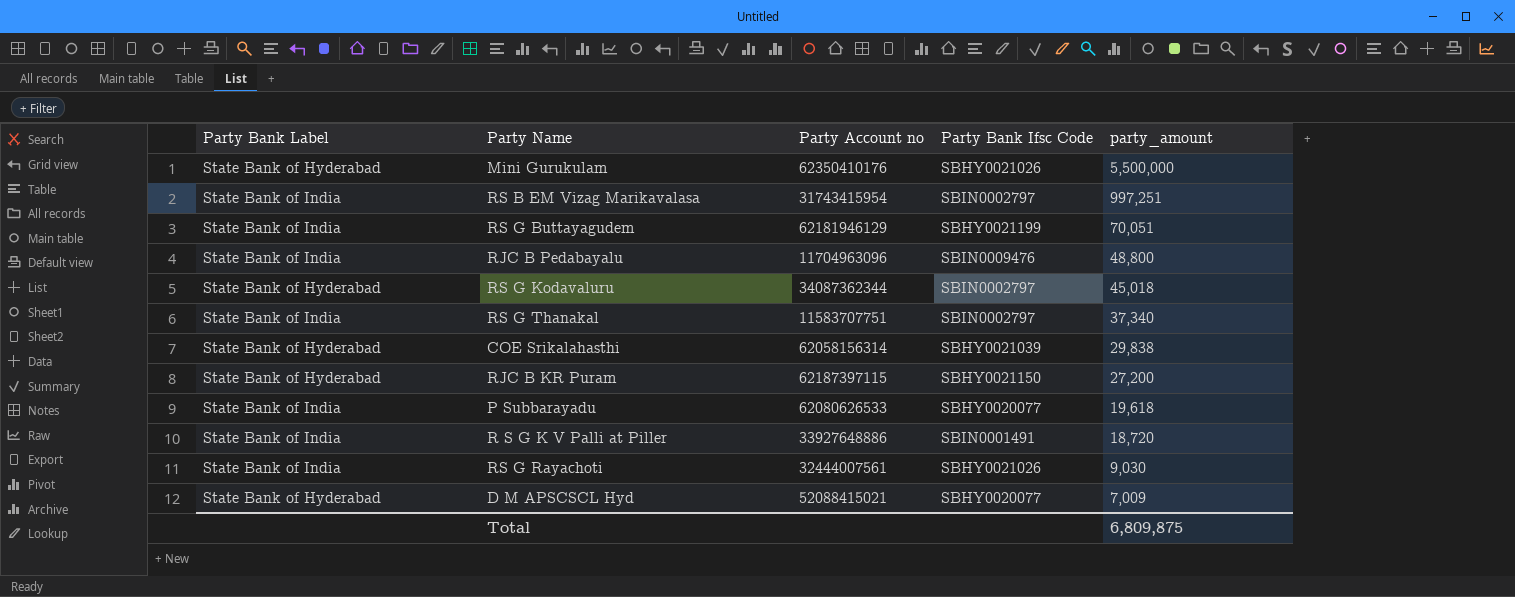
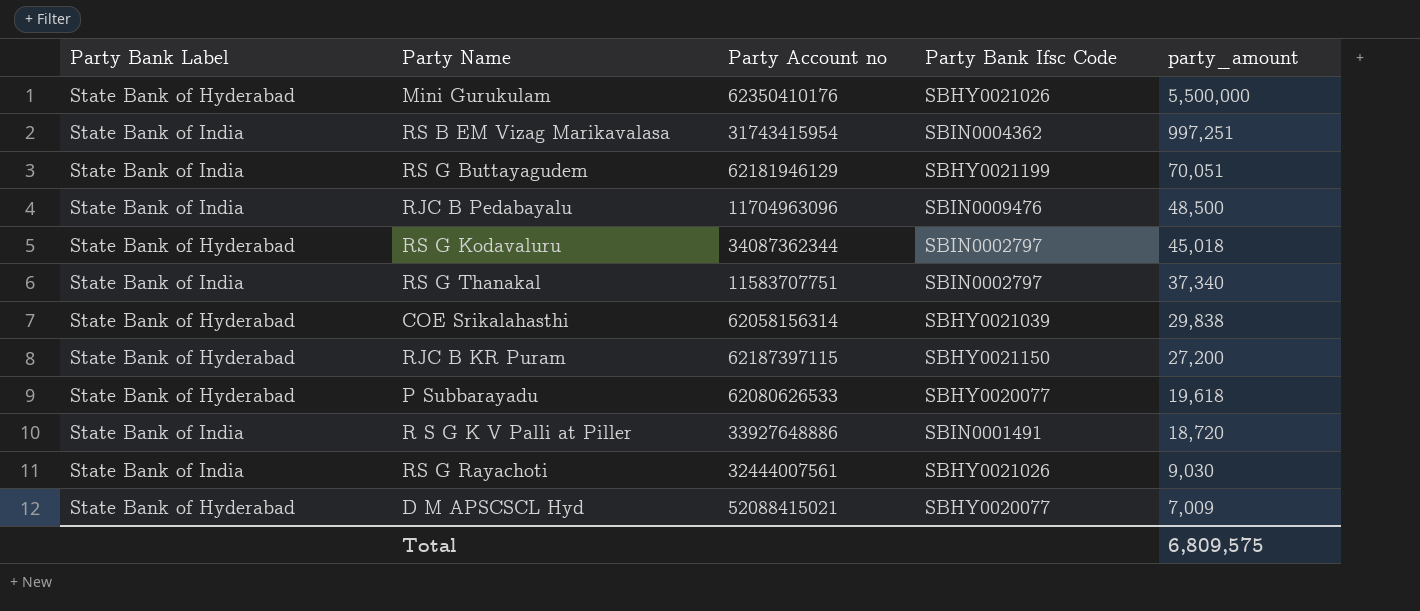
RS B EM Vizag Marikavalasa | Party Bank Ifsc Code: SBIN0002797 -> SBIN0004362
RJC B Pedabayalu | party_amount: 48,800 -> 48,500
P Subbarayadu | Party Bank Label: State Bank of India -> State Bank of Hyderabad
Total | party_amount: 6,809,875 -> 6,809,575

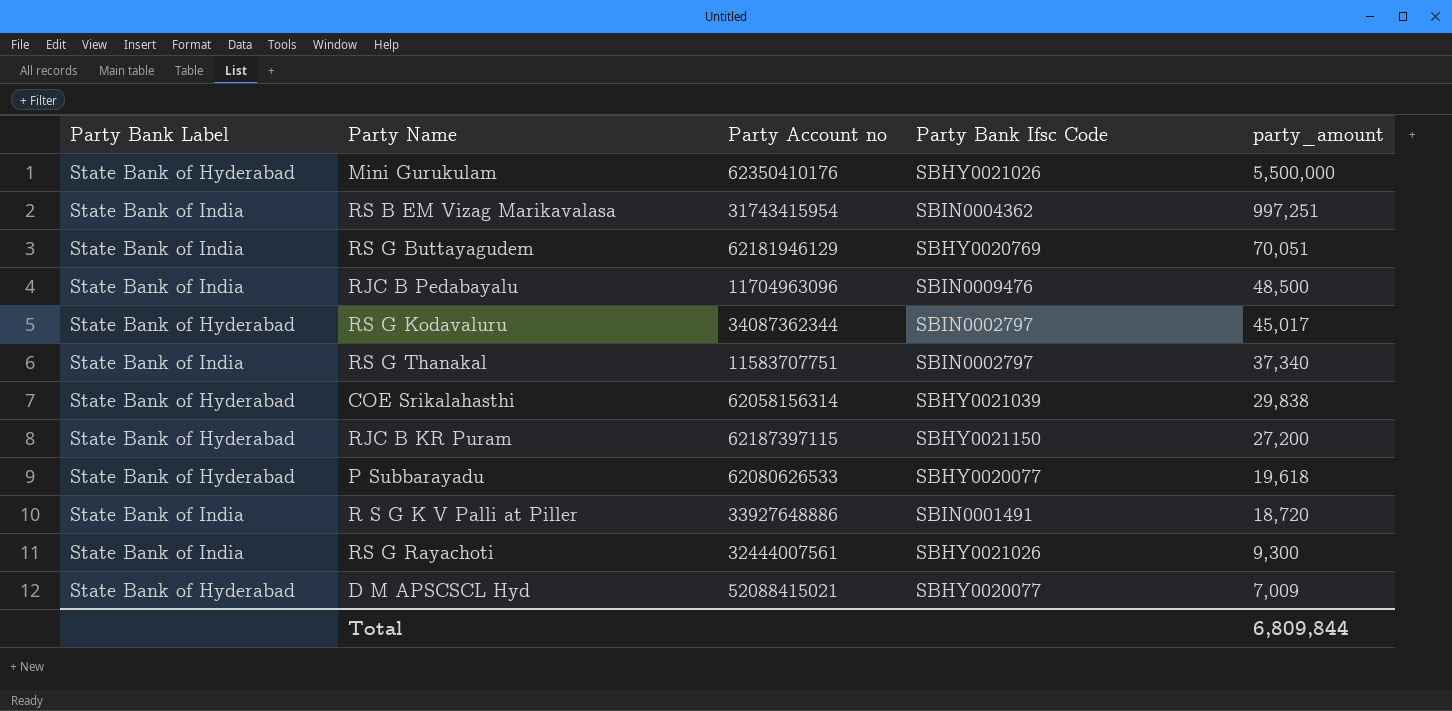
RS G Buttayagudem | Party Bank Ifsc Code: SBHY0021199 -> SBHY0020769
RS G Kodavaluru | party_amount: 45,018 -> 45,017
RS G Rayachoti | party_amount: 9,030 -> 9,300
Total | party_amount: 6,809,575 -> 6,809,844

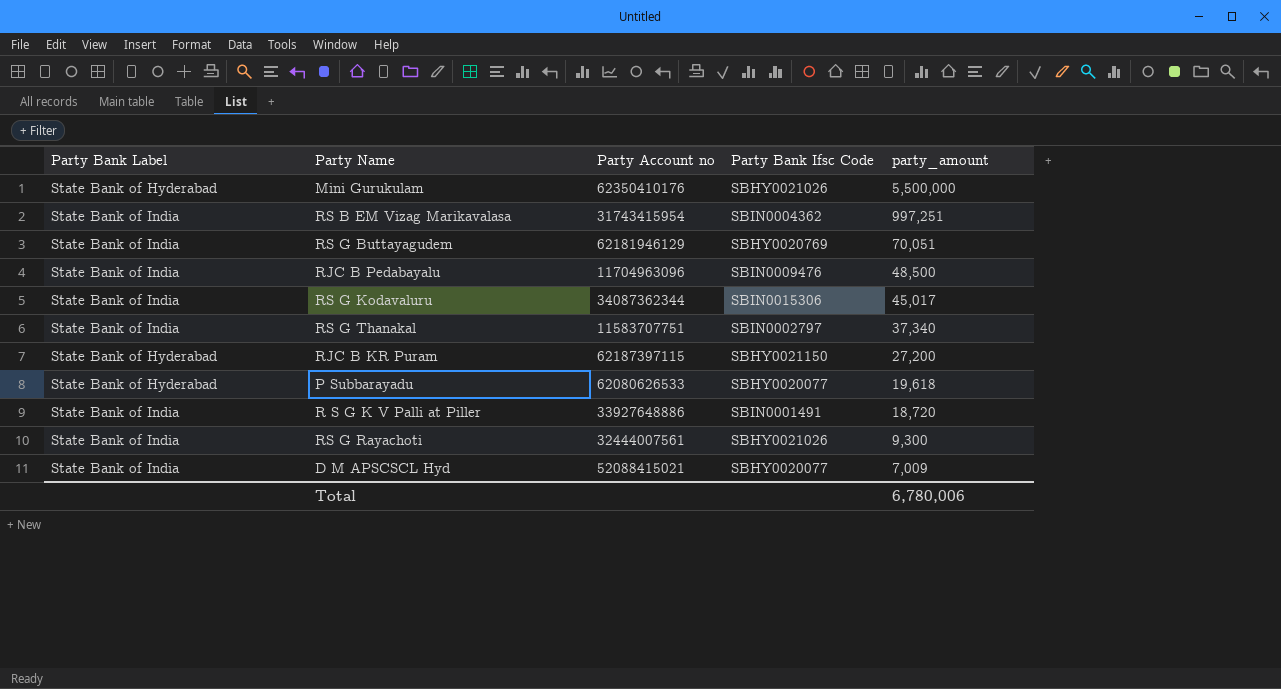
row COE Srikalahasthi: State Bank of Hyderabad | 62058156314 | SBHY0021039 | 29,838 -> none
RS G Kodavaluru | Party Bank Label: State Bank of Hyderabad -> State Bank of India
RS G Kodavaluru | Party Bank Ifsc Code: SBIN0002797 -> SBIN0015306
D M APSCSCL Hyd | Party Bank Label: State Bank of Hyderabad -> State Bank of India
Total | party_amount: 6,809,844 -> 6,780,006

